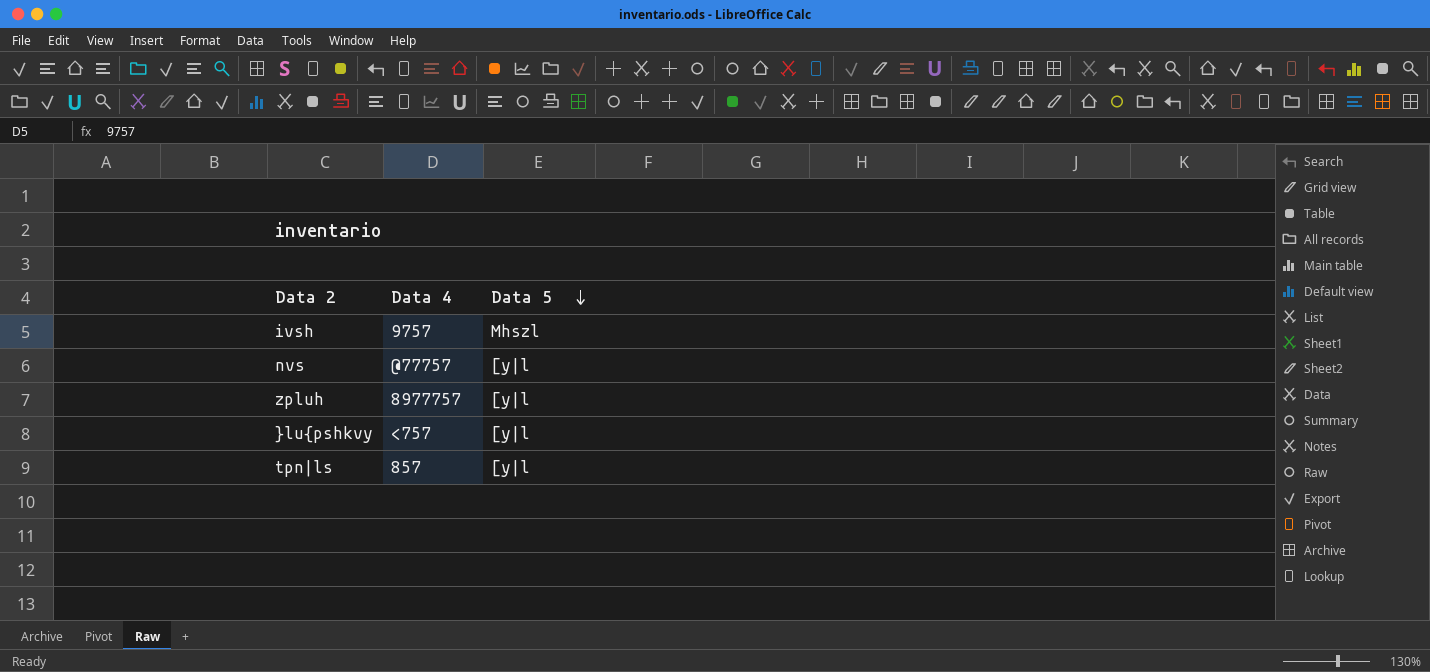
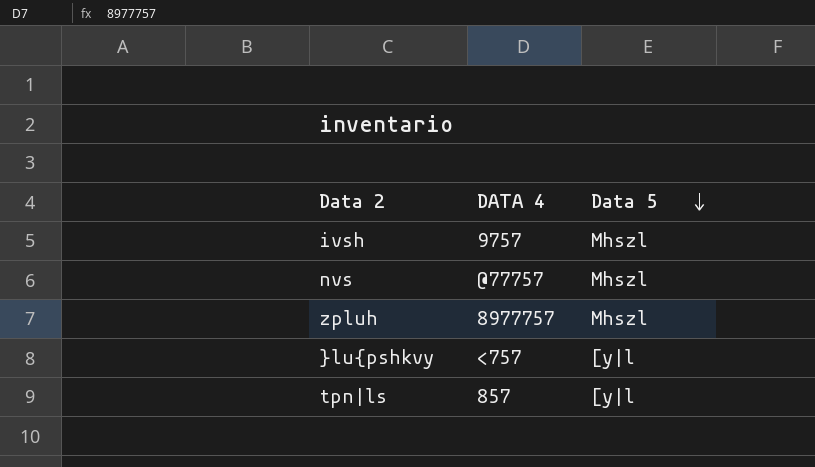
column name: Data 4 -> DATA 4
nvs | Data 5: [y|l -> Mhszl
zpluh | Data 5: [y|l -> Mhszl

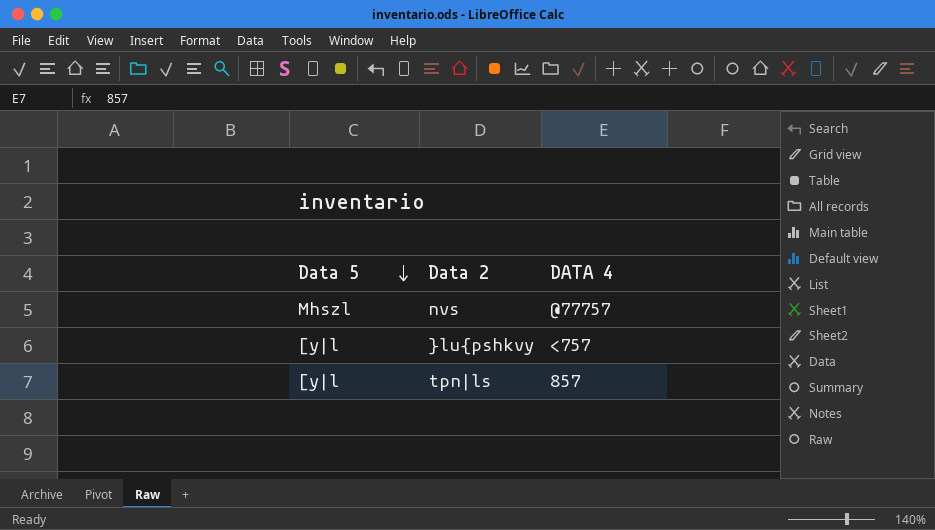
column Data 5 | position: 3 -> 1
row ivsh: 9757 | Mhszl -> none
row zpluh: 8977757 | Mhszl -> none

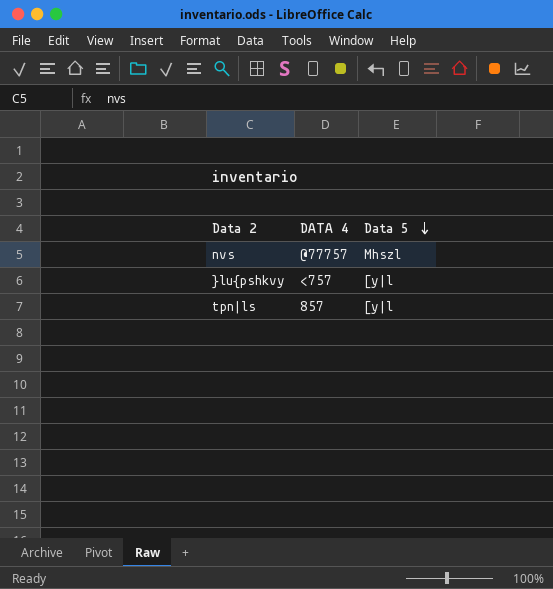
column Data 5 | position: 1 -> 3

